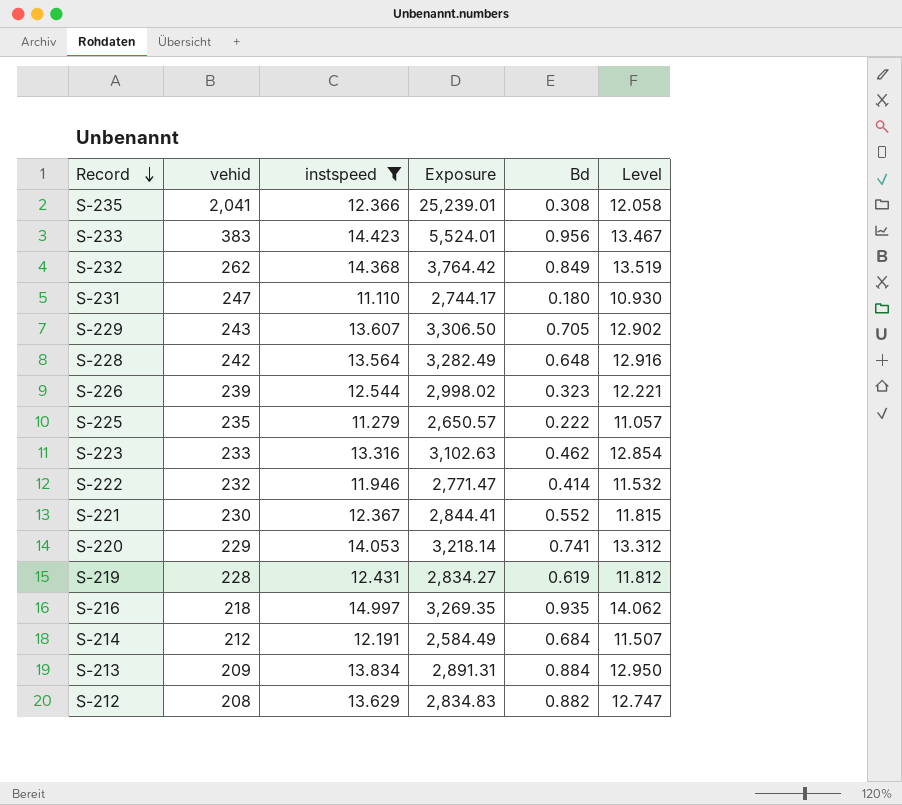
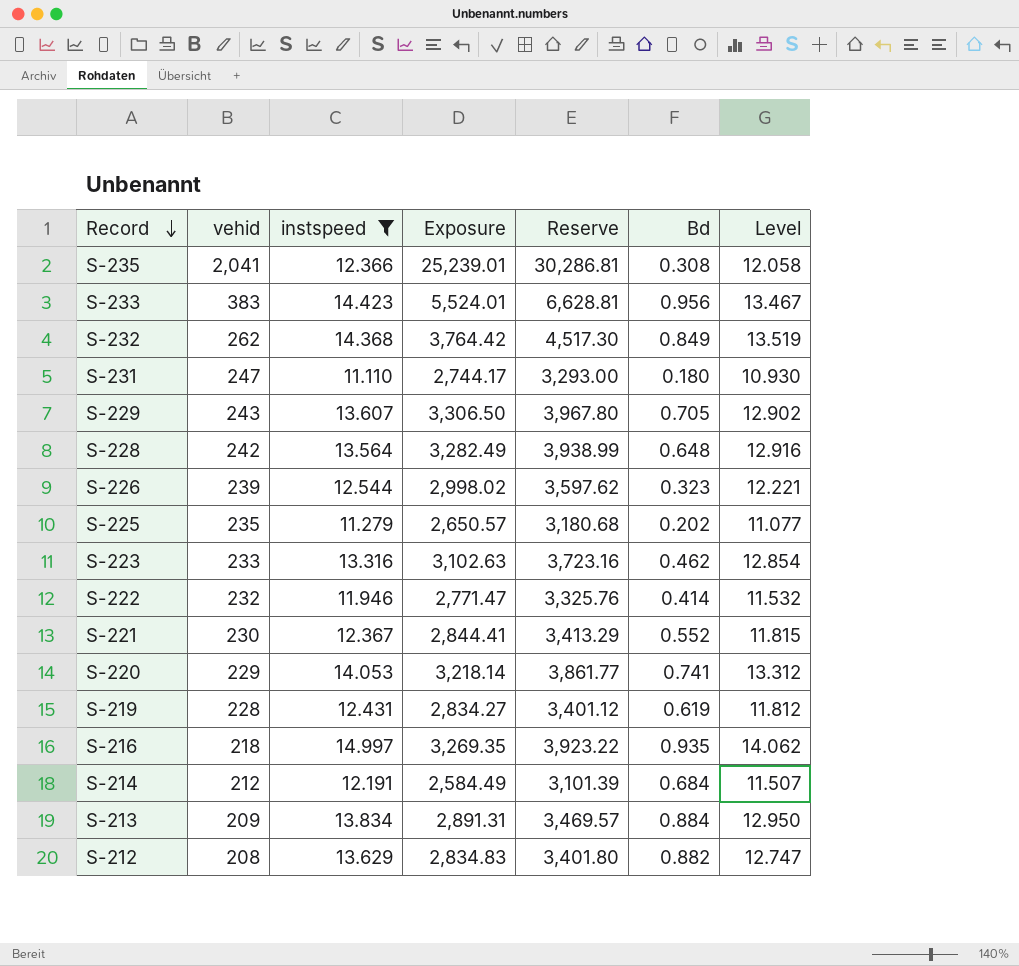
column Reserve | formula: none -> [Exposure] * 1.2
S-225 | Bd: 0.222 -> 0.202
S-225 | Level: 11.057 -> 11.077

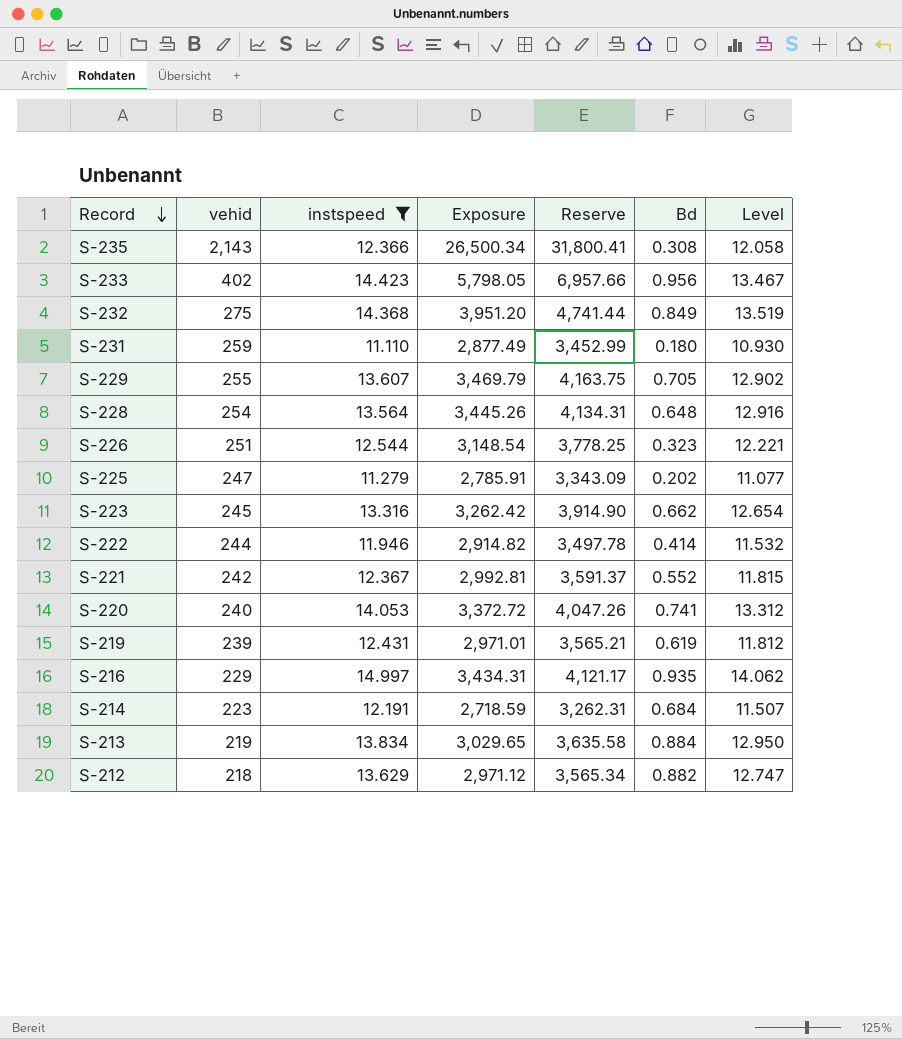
S-235 | vehid: 2,041 -> 2,143
S-235 | Exposure: 25,239.01 -> 26,500.34
S-235 | Reserve: 30,286.81 -> 31,800.41
S-233 | vehid: 383 -> 402
S-233 | Exposure: 5,524.01 -> 5,798.05
S-233 | Reserve: 6,628.81 -> 6,957.66
S-232 | vehid: 262 -> 275
S-232 | Exposure: 3,764.42 -> 3,951.20
S-232 | Reserve: 4,517.30 -> 4,741.44
S-231 | vehid: 247 -> 259
S-231 | Exposure: 2,744.17 -> 2,877.49
S-231 | Reserve: 3,293.00 -> 3,452.99
S-229 | vehid: 243 -> 255
S-229 | Exposure: 3,306.50 -> 3,469.79
S-229 | Reserve: 3,967.80 -> 4,163.75
S-228 | vehid: 242 -> 254
S-228 | Exposure: 3,282.49 -> 3,445.26
S-228 | Reserve: 3,938.99 -> 4,134.31
S-226 | vehid: 239 -> 251
S-226 | Exposure: 2,998.02 -> 3,148.54
S-226 | Reserve: 3,597.62 -> 3,778.25
S-225 | vehid: 235 -> 247
S-225 | Exposure: 2,650.57 -> 2,785.91
S-225 | Reserve: 3,180.68 -> 3,343.09
S-223 | vehid: 233 -> 245
S-223 | Exposure: 3,102.63 -> 3,262.42
S-223 | Reserve: 3,723.16 -> 3,914.90
S-223 | Bd: 0.462 -> 0.662
S-223 | Level: 12.854 -> 12.654
S-222 | vehid: 232 -> 244
S-222 | Exposure: 2,771.47 -> 2,914.82
S-222 | Reserve: 3,325.76 -> 3,497.78
S-221 | vehid: 230 -> 242
S-221 | Exposure: 2,844.41 -> 2,992.81
S-221 | Reserve: 3,413.29 -> 3,591.37
S-220 | vehid: 229 -> 240
S-220 | Exposure: 3,218.14 -> 3,372.72
S-220 | Reserve: 3,861.77 -> 4,047.26
S-219 | vehid: 228 -> 239
S-219 | Exposure: 2,834.27 -> 2,971.01
S-219 | Reserve: 3,401.12 -> 3,565.21
S-216 | vehid: 218 -> 229
S-216 | Exposure: 3,269.35 -> 3,434.31
S-216 | Reserve: 3,923.22 -> 4,121.17
S-214 | vehid: 212 -> 223
S-214 | Exposure: 2,584.49 -> 2,718.59
S-214 | Reserve: 3,101.39 -> 3,262.31
S-213 | vehid: 209 -> 219
S-213 | Exposure: 2,891.31 -> 3,029.65
S-213 | Reserve: 3,469.57 -> 3,635.58
S-212 | vehid: 208 -> 218
S-212 | Exposure: 2,834.83 -> 2,971.12
S-212 | Reserve: 3,401.80 -> 3,565.34

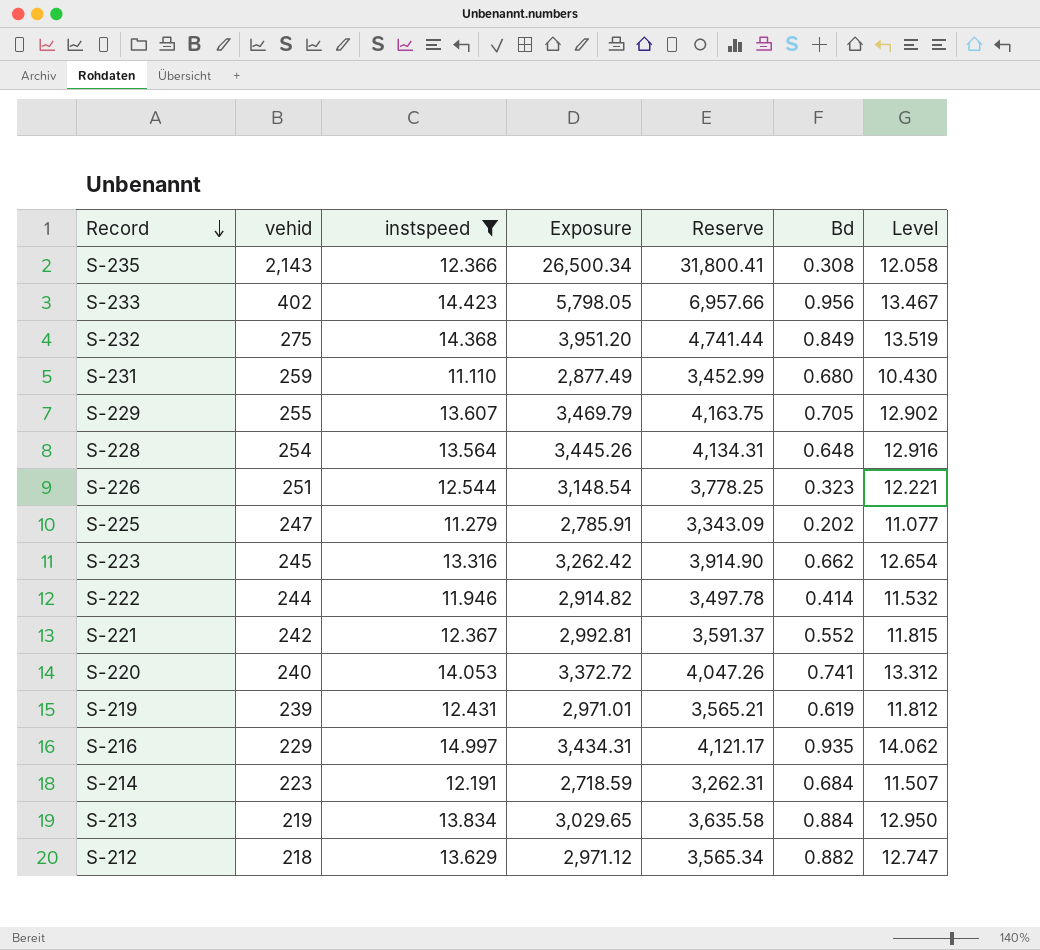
S-231 | Bd: 0.180 -> 0.680
S-231 | Level: 10.930 -> 10.430

